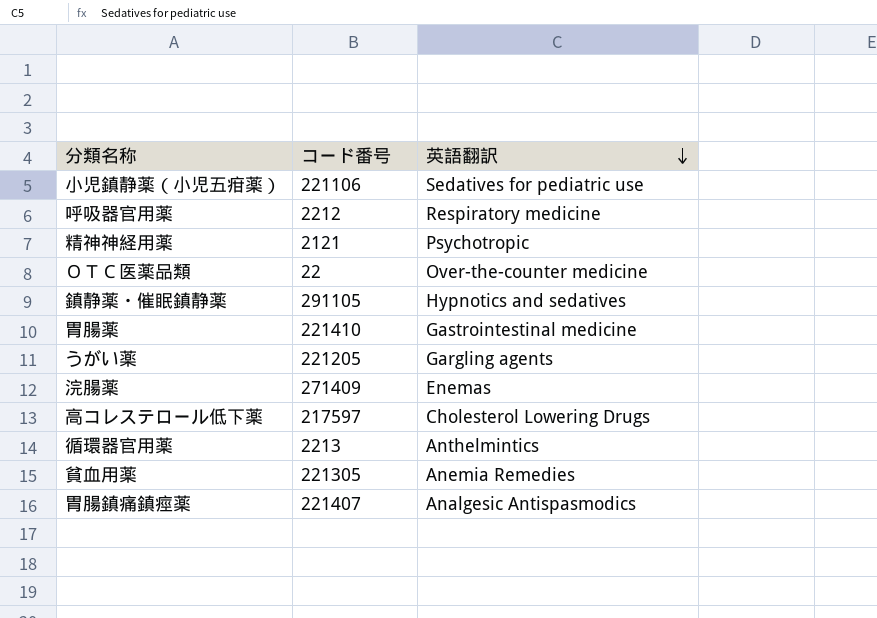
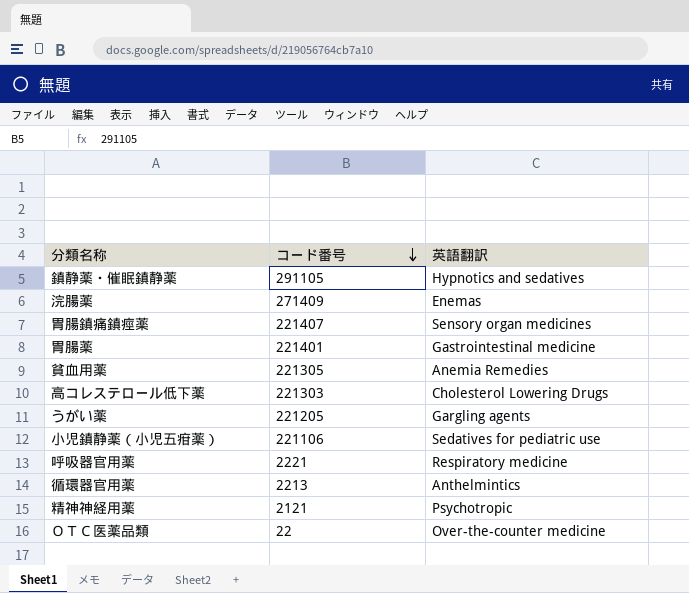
row order: 英語翻訳 descending -> コード番号 descending
胃腸鎮痛鎮痙薬 | 英語翻訳: Analgesic Antispasmodics -> Sensory organ medicines
胃腸薬 | コード番号: 221410 -> 221401
高コレステロール低下薬 | コード番号: 217597 -> 221303
呼吸器官用薬 | コード番号: 2212 -> 2221

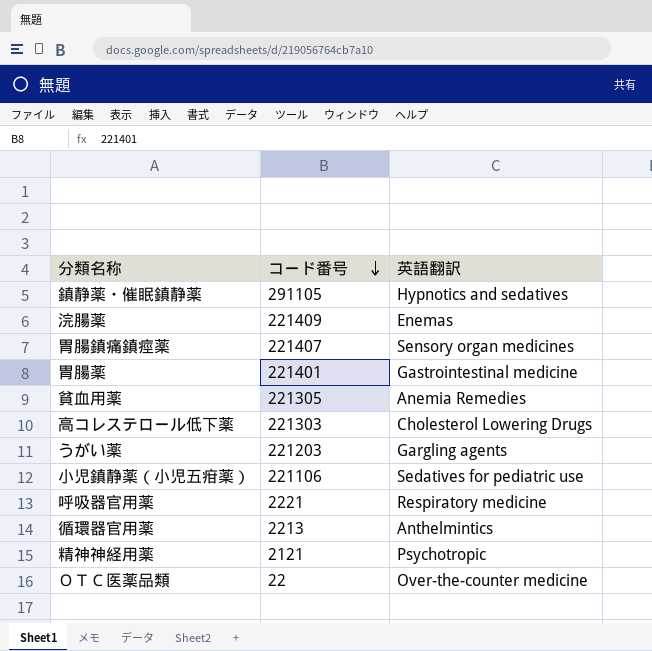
浣腸薬 | コード番号: 271409 -> 221409
うがい薬 | コード番号: 221205 -> 221203

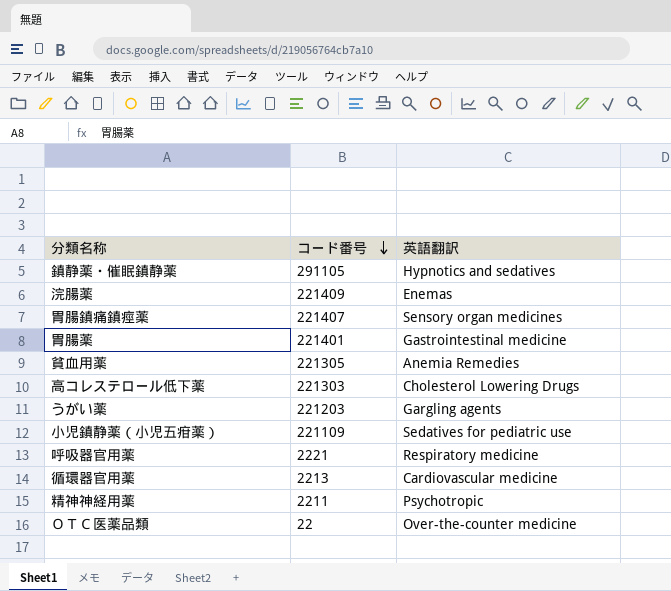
小児鎮静薬（小児五疳薬） | コード番号: 221106 -> 221109
循環器官用薬 | 英語翻訳: Anthelmintics -> Cardiovascular medicine
精神神経用薬 | コード番号: 2121 -> 2211

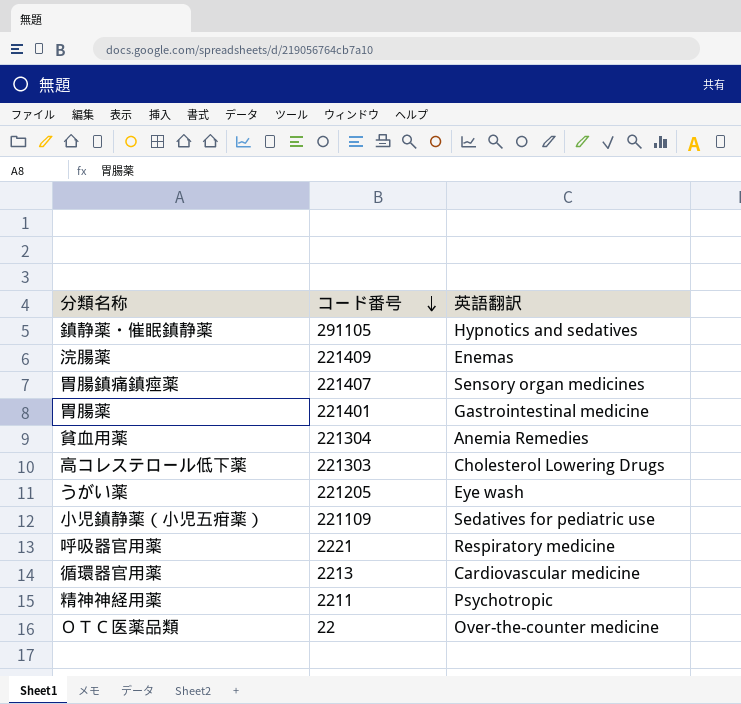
貧血用薬 | コード番号: 221305 -> 221304
うがい薬 | コード番号: 221203 -> 221205
うがい薬 | 英語翻訳: Gargling agents -> Eye wash

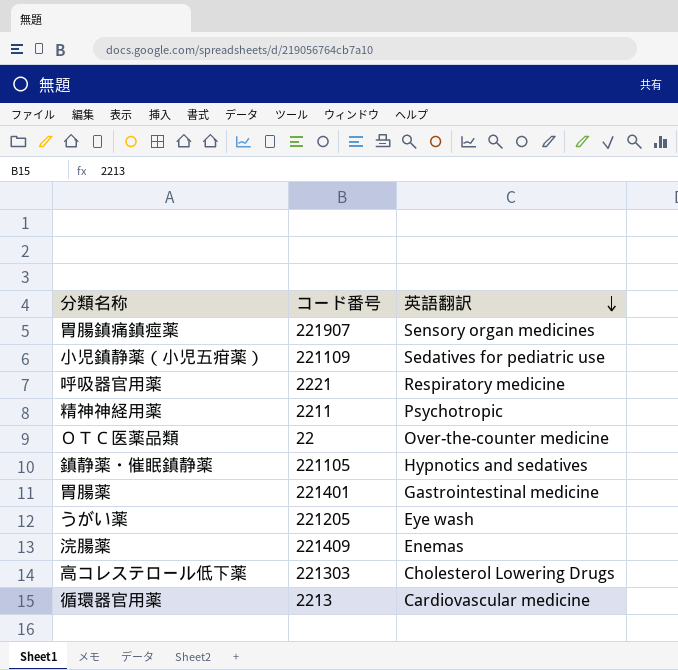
row order: コード番号 descending -> 英語翻訳 descending
row 貧血用薬: 221304 | Anemia Remedies -> none
胃腸鎮痛鎮痙薬 | コード番号: 221407 -> 221907
鎮静薬・催眠鎮静薬 | コード番号: 291105 -> 221105

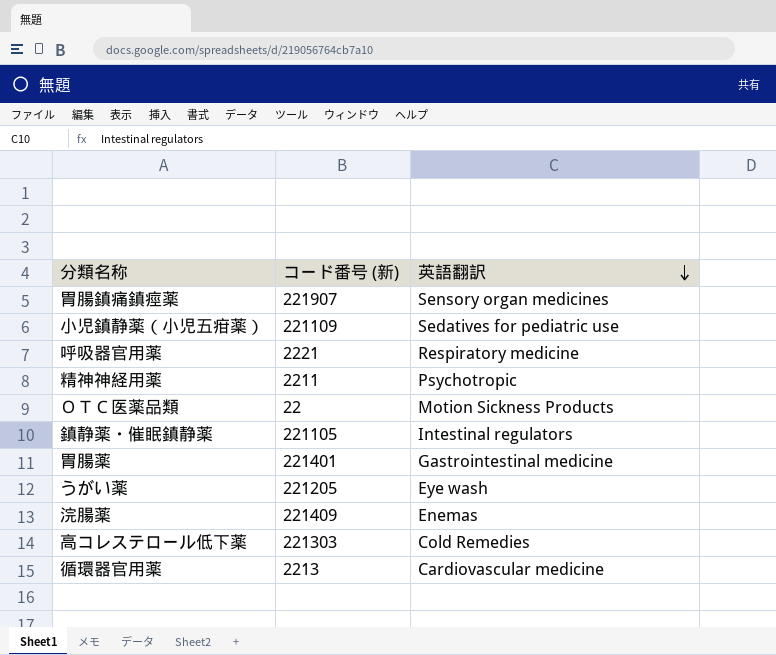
column name: コード番号 -> コード番号 (新)
ＯＴＣ医薬品類 | 英語翻訳: Over-the-counter medicine -> Motion Sickness Products
鎮静薬・催眠鎮静薬 | 英語翻訳: Hypnotics and sedatives -> Intestinal regulators
高コレステロール低下薬 | 英語翻訳: Cholesterol Lowering Drugs -> Cold Remedies

